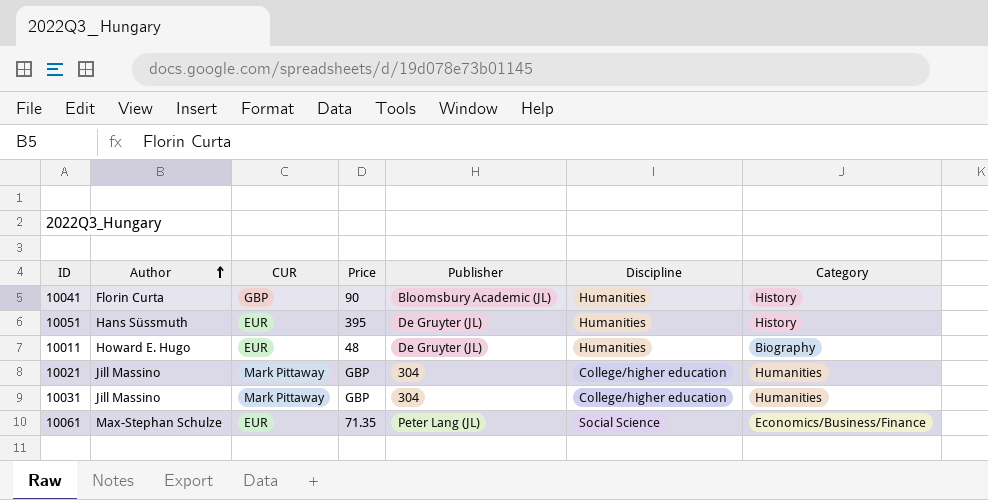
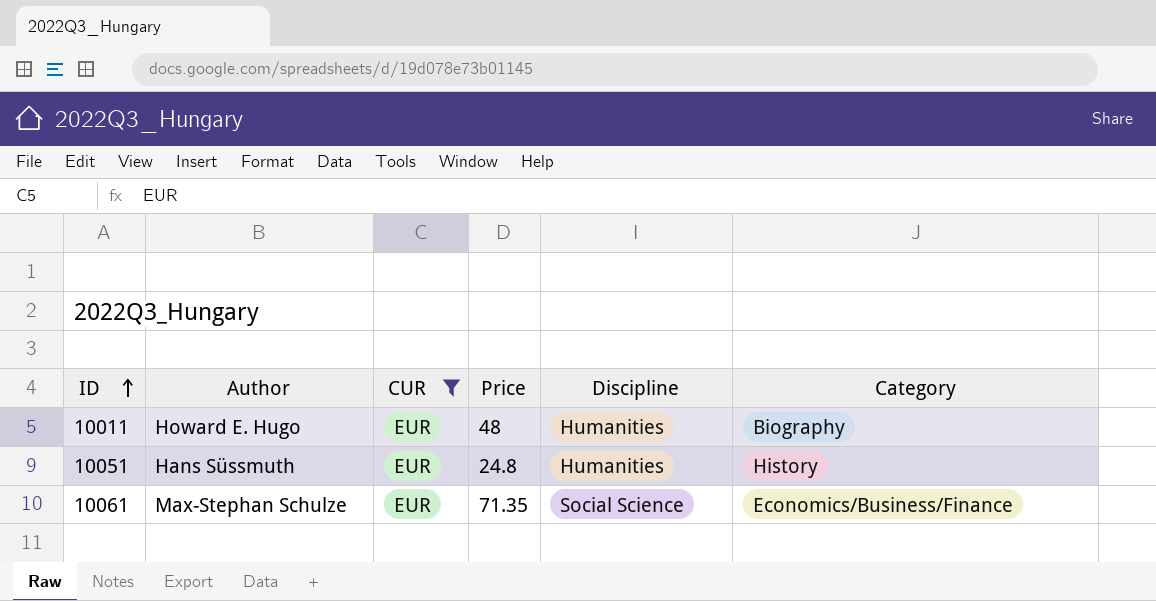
filter: none -> CUR = EUR
row order: Author ascending -> ID ascending
column Publisher | position: 5 -> none
10051 | Price: 395 -> 24.8

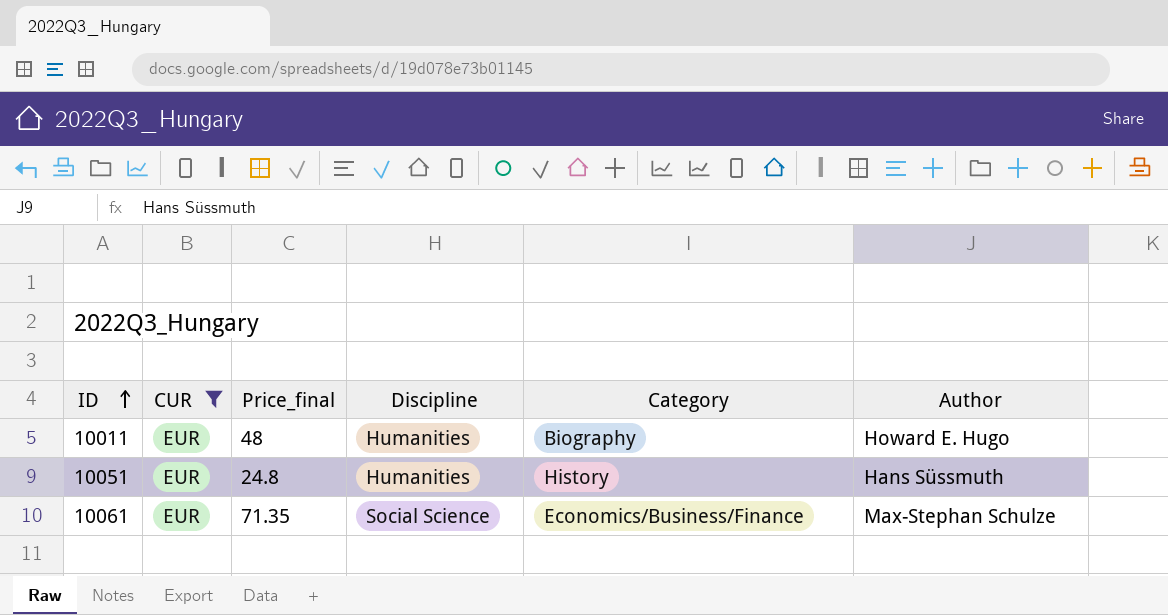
column name: Price -> Price_final
column Author | position: 2 -> 6

